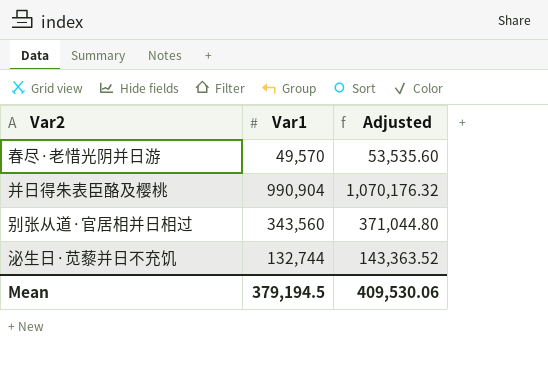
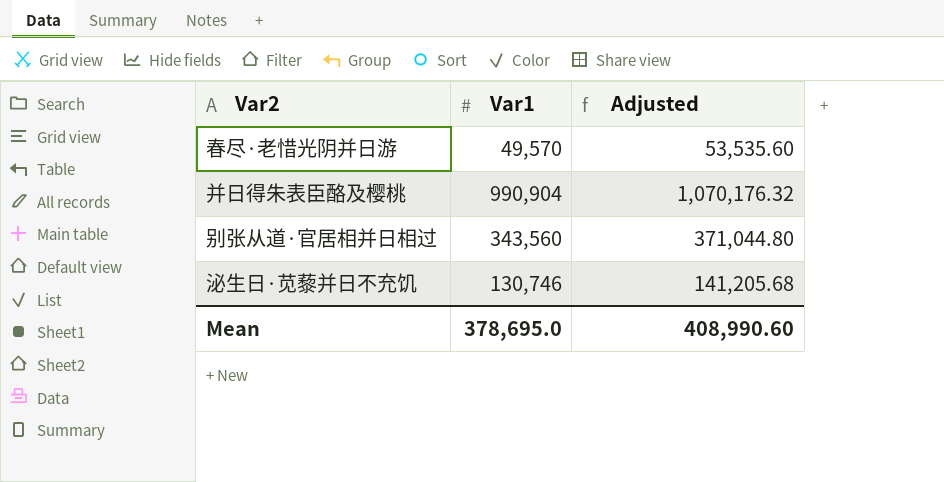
泌生日·苋藜并日不充饥 | Var1: 132,744 -> 130,746
泌生日·苋藜并日不充饥 | Adjusted: 143,363.52 -> 141,205.68
Mean | Var1: 379,194.5 -> 378,695.0
Mean | Adjusted: 409,530.06 -> 408,990.60

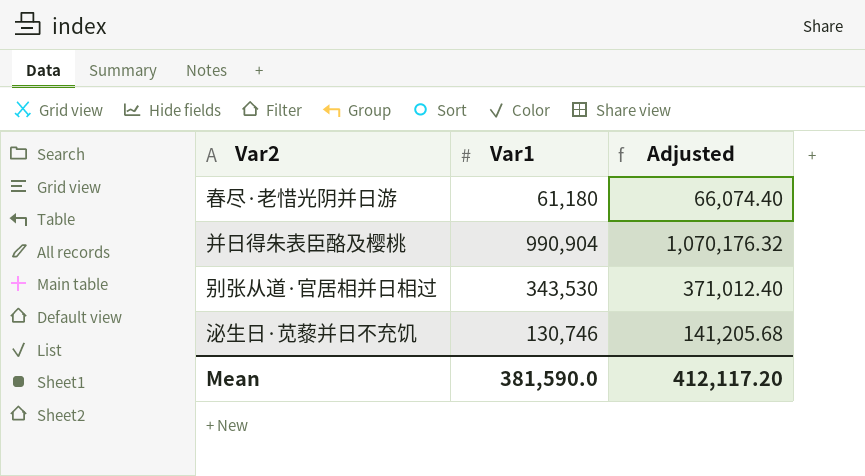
春尽·老惜光阴并日游 | Var1: 49,570 -> 61,180
春尽·老惜光阴并日游 | Adjusted: 53,535.60 -> 66,074.40
别张从道·官居相并日相过 | Var1: 343,560 -> 343,530
别张从道·官居相并日相过 | Adjusted: 371,044.80 -> 371,012.40
Mean | Var1: 378,695.0 -> 381,590.0
Mean | Adjusted: 408,990.60 -> 412,117.20

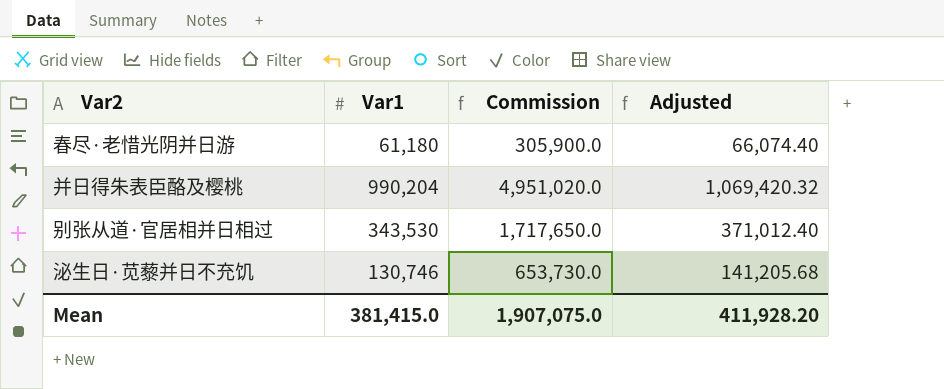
column Commission | formula: none -> [Var1] * 5
并日得朱表臣酪及樱桃 | Var1: 990,904 -> 990,204
并日得朱表臣酪及樱桃 | Adjusted: 1,070,176.32 -> 1,069,420.32
Mean | Var1: 381,590.0 -> 381,415.0
Mean | Adjusted: 412,117.20 -> 411,928.20

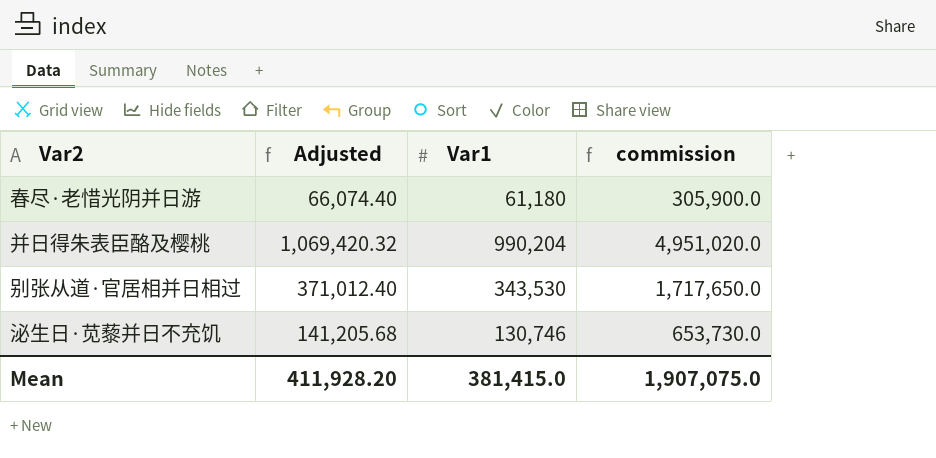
column Adjusted | position: 4 -> 2
column name: Commission -> commission

